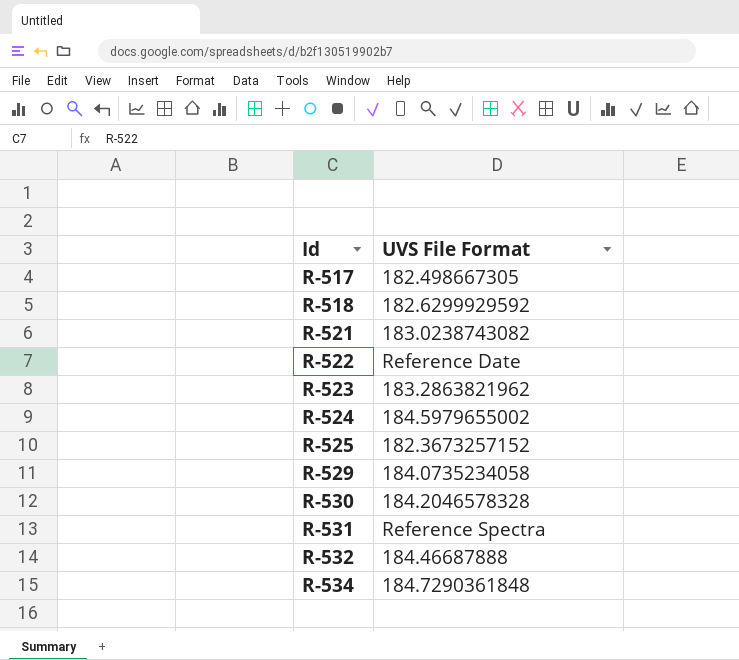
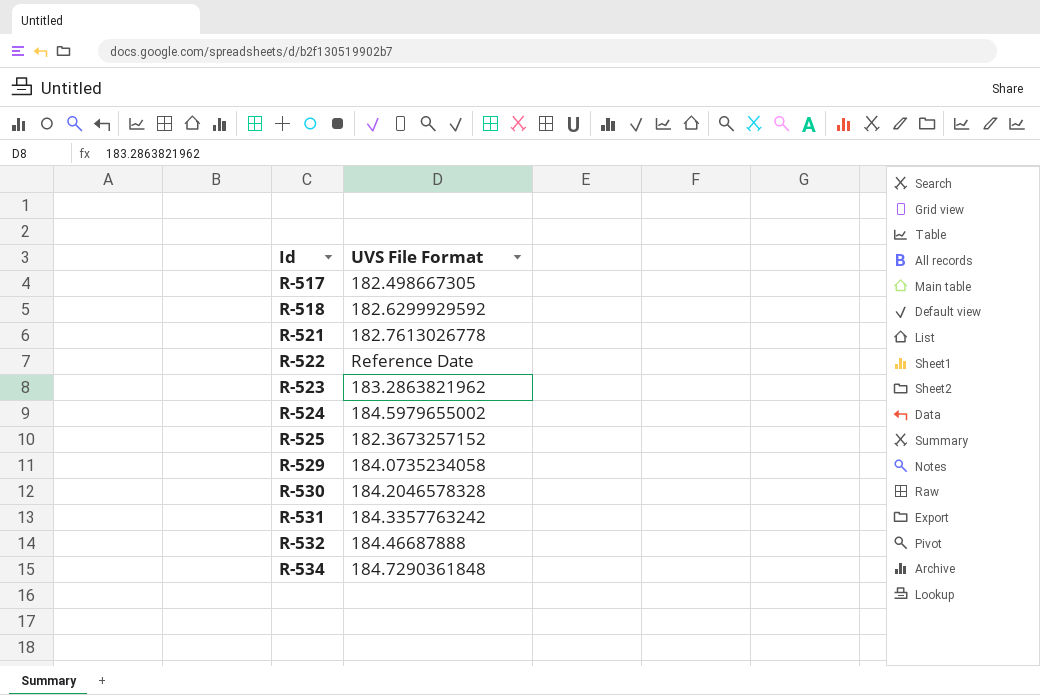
R-521 | UVS File Format: 183.0238743082 -> 182.7613026778
R-531 | UVS File Format: Reference Spectra -> 184.3357763242

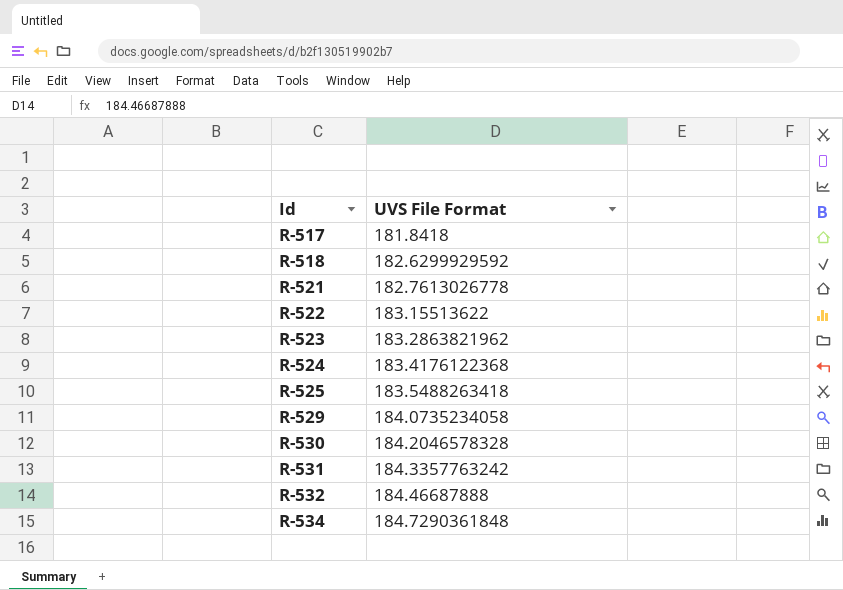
R-517 | UVS File Format: 182.498667305 -> 181.8418
R-522 | UVS File Format: Reference Date -> 183.15513622
R-524 | UVS File Format: 184.5979655002 -> 183.4176122368
R-525 | UVS File Format: 182.3673257152 -> 183.5488263418

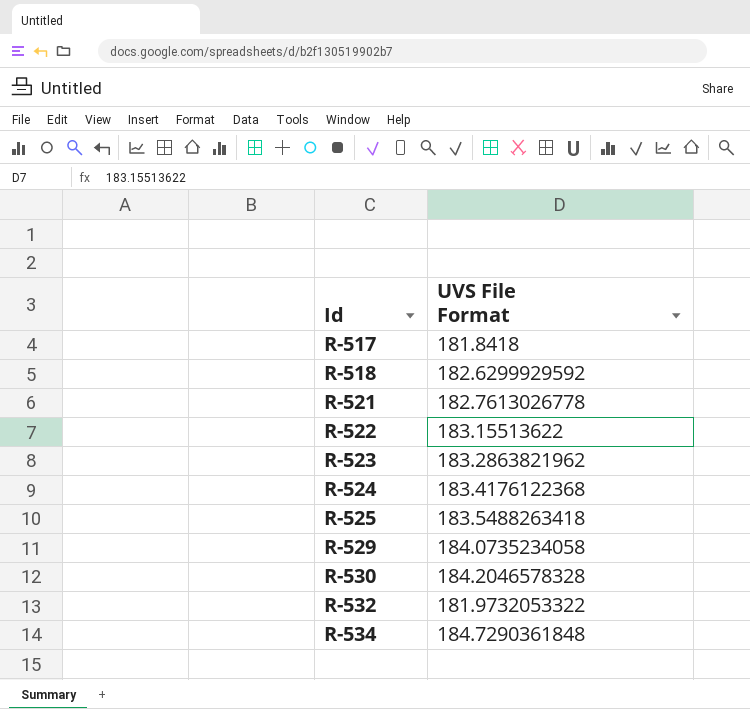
row R-531: 184.3357763242 -> none
R-532 | UVS File Format: 184.46687888 -> 181.9732053322

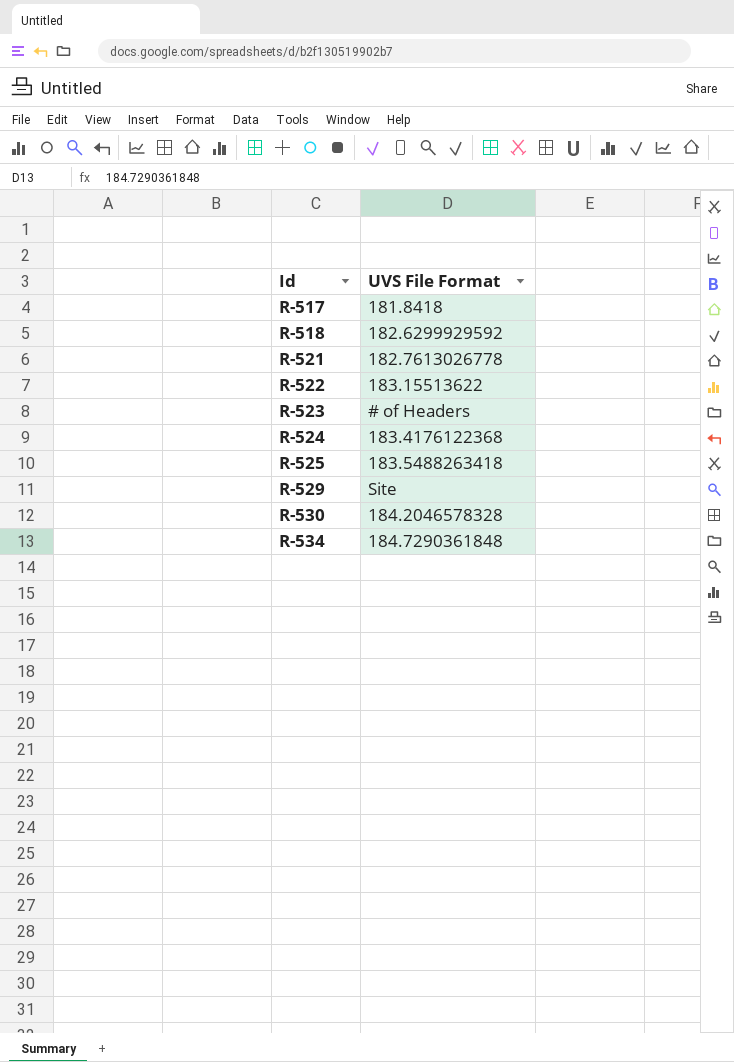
row R-532: 181.9732053322 -> none
R-523 | UVS File Format: 183.2863821962 -> # of Headers
R-529 | UVS File Format: 184.0735234058 -> Site

